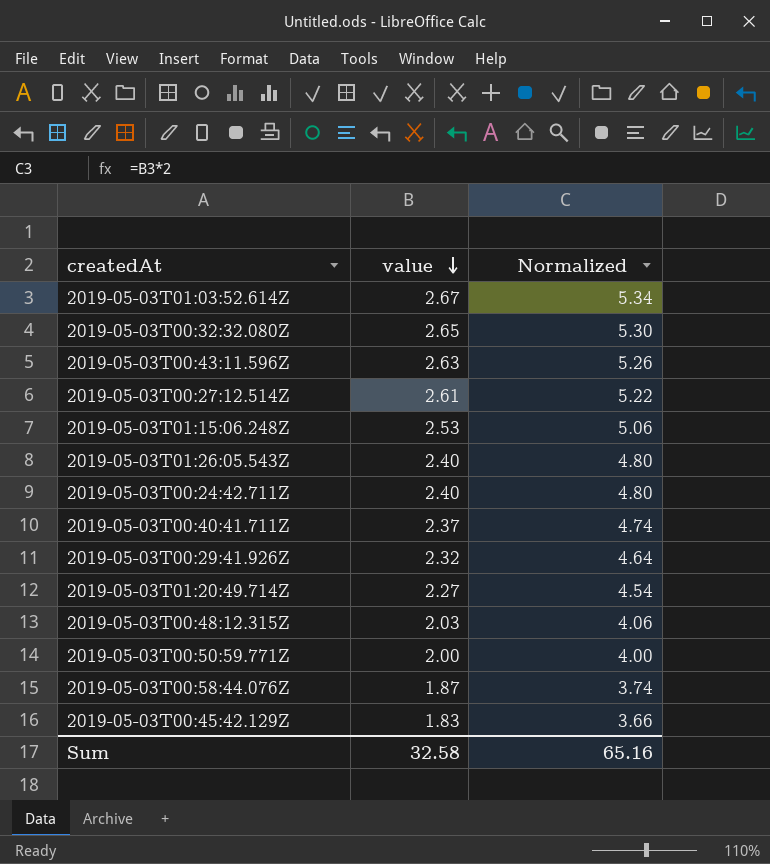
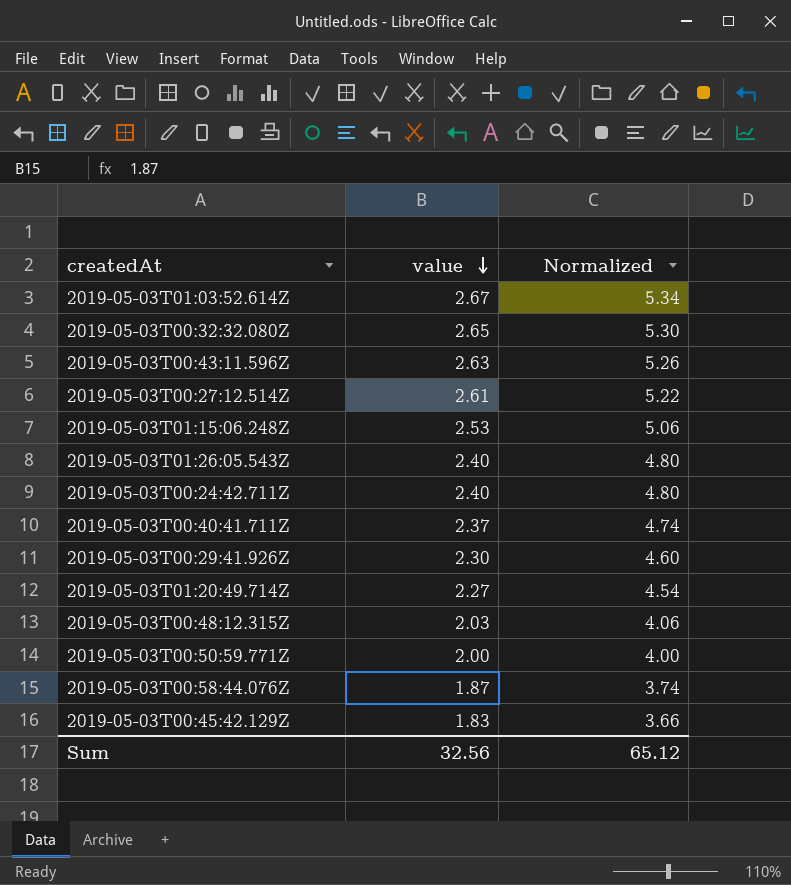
2019-05-03T00:29:41.926Z | value: 2.32 -> 2.30
2019-05-03T00:29:41.926Z | Normalized: 4.64 -> 4.60
Sum | value: 32.58 -> 32.56
Sum | Normalized: 65.16 -> 65.12

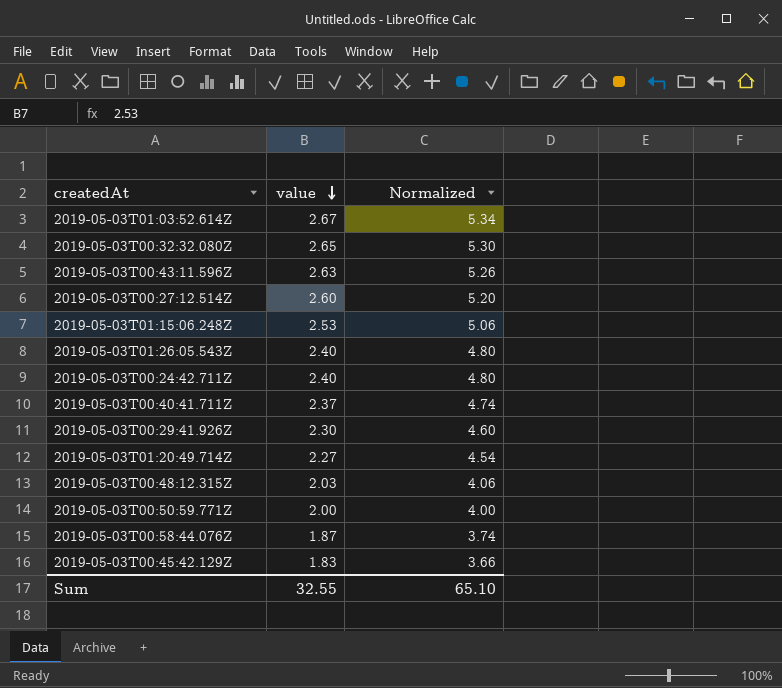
2019-05-03T00:27:12.514Z | value: 2.61 -> 2.60
2019-05-03T00:27:12.514Z | Normalized: 5.22 -> 5.20
Sum | value: 32.56 -> 32.55
Sum | Normalized: 65.12 -> 65.10

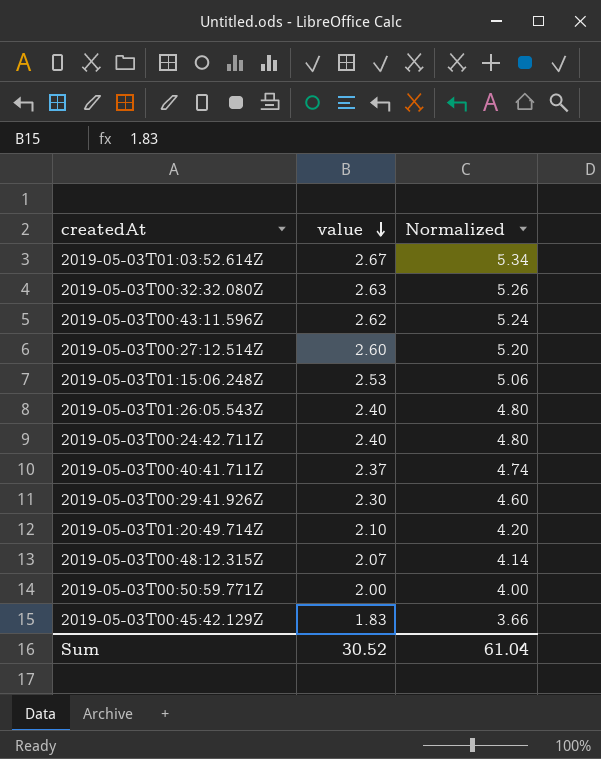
row 2019-05-03T00:58:44.076Z: 1.87 | 3.74 -> none
2019-05-03T00:32:32.080Z | value: 2.65 -> 2.63
2019-05-03T00:32:32.080Z | Normalized: 5.30 -> 5.26
2019-05-03T00:43:11.596Z | value: 2.63 -> 2.62
2019-05-03T00:43:11.596Z | Normalized: 5.26 -> 5.24
2019-05-03T01:20:49.714Z | value: 2.27 -> 2.10
2019-05-03T01:20:49.714Z | Normalized: 4.54 -> 4.20
2019-05-03T00:48:12.315Z | value: 2.03 -> 2.07
2019-05-03T00:48:12.315Z | Normalized: 4.06 -> 4.14
Sum | value: 32.55 -> 30.52
Sum | Normalized: 65.10 -> 61.04

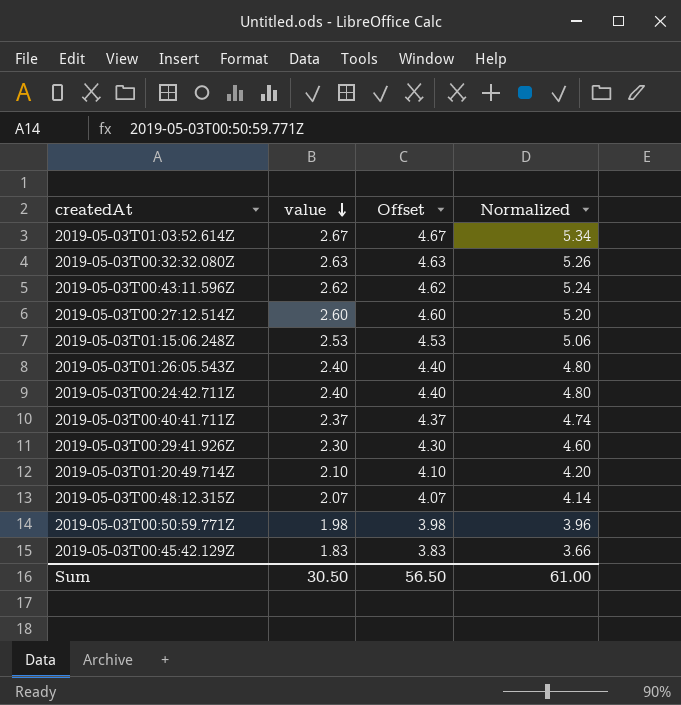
column Offset | formula: none -> [value] + 2
2019-05-03T00:50:59.771Z | value: 2.00 -> 1.98
2019-05-03T00:50:59.771Z | Normalized: 4.00 -> 3.96
Sum | value: 30.52 -> 30.50
Sum | Normalized: 61.04 -> 61.00

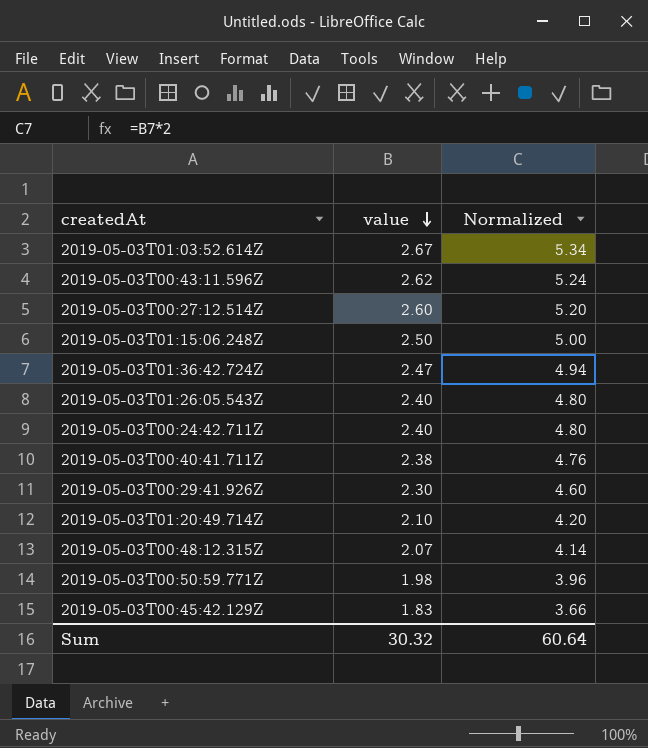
column Offset | formula: [value] + 2 -> none
row 2019-05-03T00:32:32.080Z: 2.63 | 4.63 | 5.26 -> none
2019-05-03T01:15:06.248Z | value: 2.53 -> 2.50
2019-05-03T01:15:06.248Z | Normalized: 5.06 -> 5.00
row 2019-05-03T01:36:42.724Z: none -> 2.47 | 4.94
2019-05-03T00:40:41.711Z | value: 2.37 -> 2.38
2019-05-03T00:40:41.711Z | Normalized: 4.74 -> 4.76
Sum | value: 30.50 -> 30.32
Sum | Normalized: 61.00 -> 60.64

